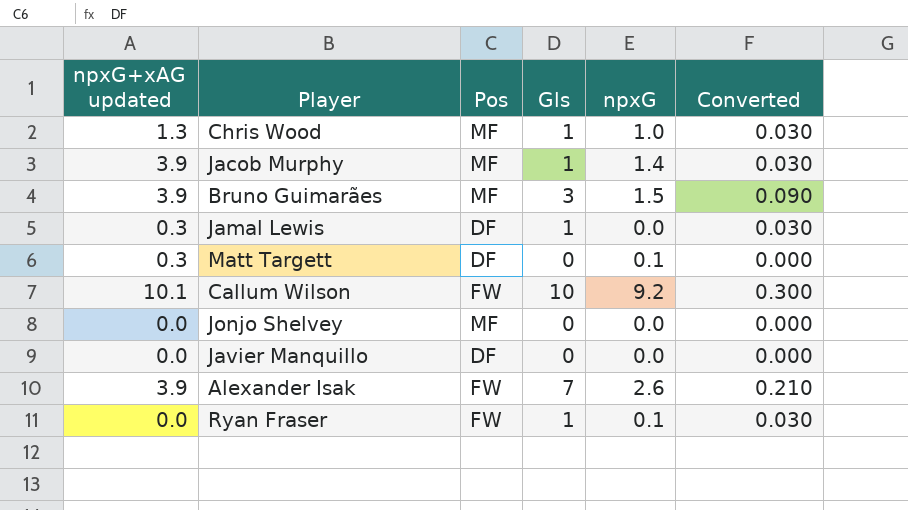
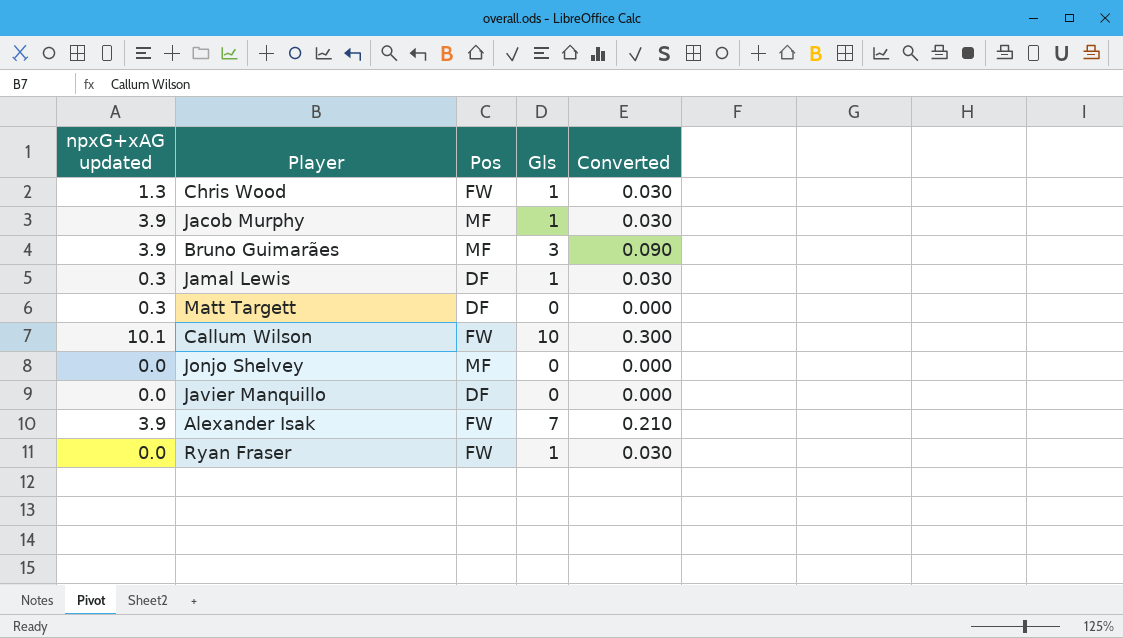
column npxG | position: 5 -> none
Chris Wood | Pos: MF -> FW

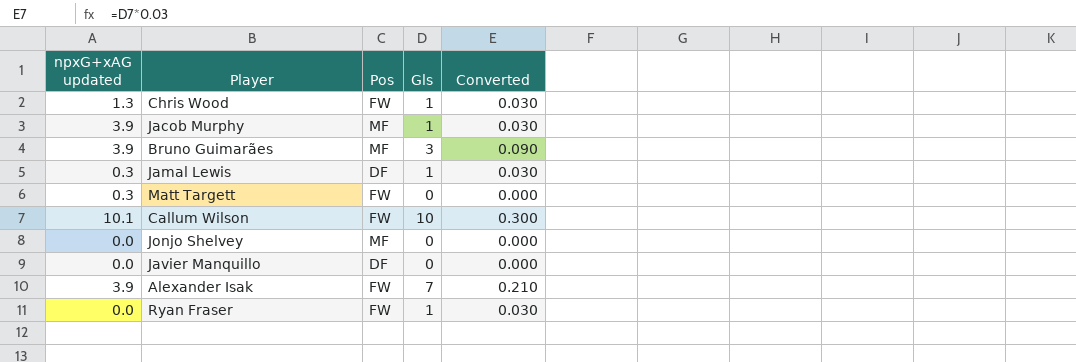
Matt Targett | Pos: DF -> FW

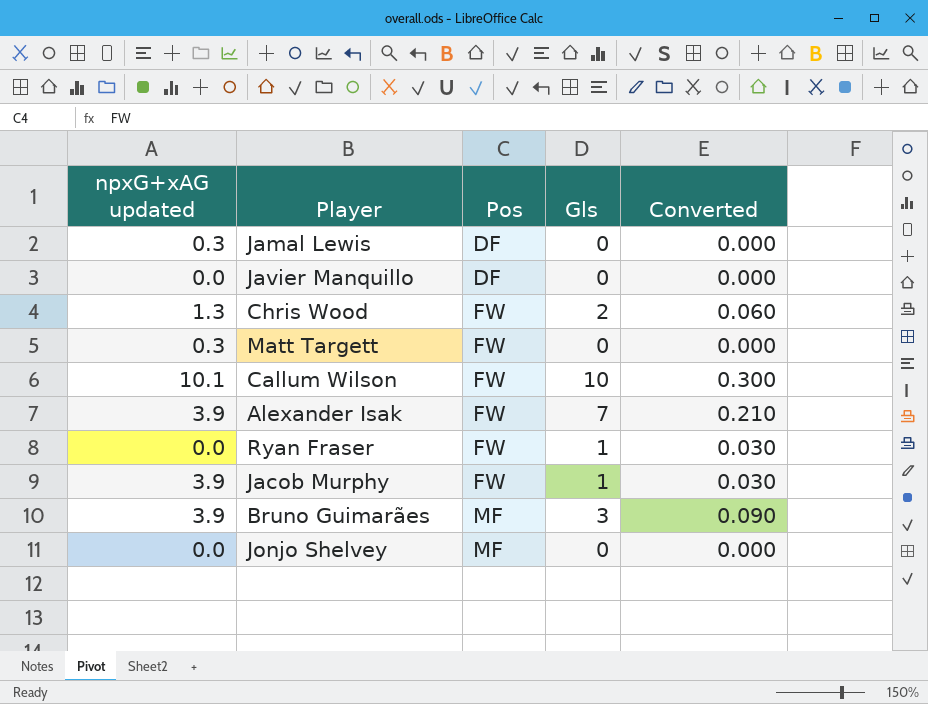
row order: none -> Pos ascending
Jamal Lewis | Gls: 1 -> 0
Jamal Lewis | Converted: 0.030 -> 0.000
Chris Wood | Gls: 1 -> 2
Chris Wood | Converted: 0.030 -> 0.060
Jacob Murphy | Pos: MF -> FW

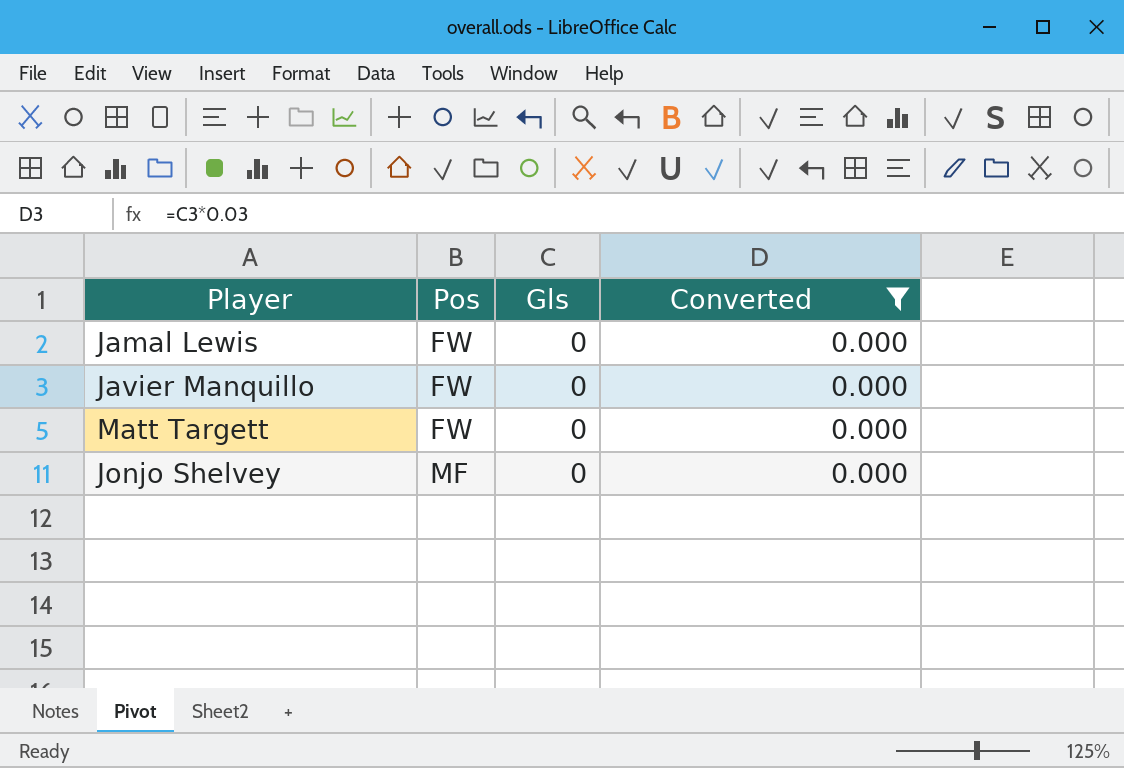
filter: none -> Converted = 0.000
column npxG+xAG updated | position: 1 -> none
Jamal Lewis | Pos: DF -> FW
Javier Manquillo | Pos: DF -> FW

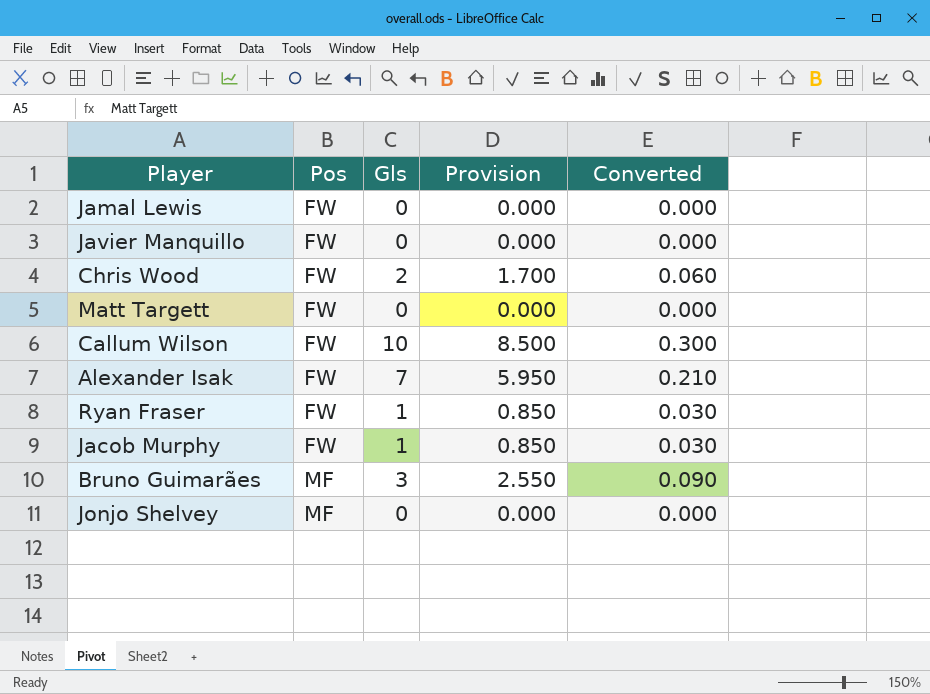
filter: Converted = 0.000 -> none
column Provision | formula: none -> [Gls] * 0.85

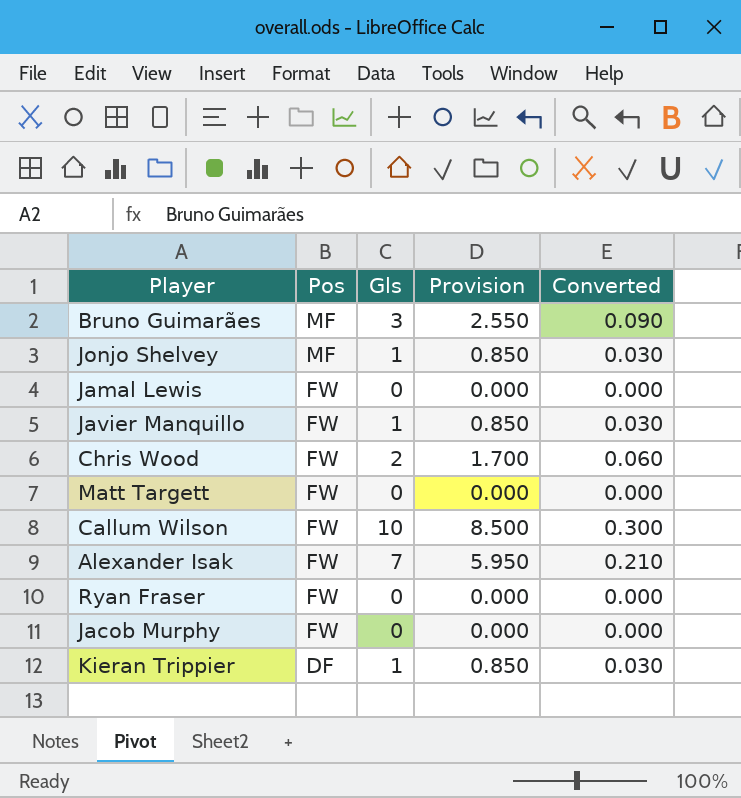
row order: Pos ascending -> Pos descending
Jonjo Shelvey | Gls: 0 -> 1
Jonjo Shelvey | Provision: 0.000 -> 0.850
Jonjo Shelvey | Converted: 0.000 -> 0.030
Javier Manquillo | Gls: 0 -> 1
Javier Manquillo | Provision: 0.000 -> 0.850
Javier Manquillo | Converted: 0.000 -> 0.030
Ryan Fraser | Gls: 1 -> 0
Ryan Fraser | Provision: 0.850 -> 0.000
Ryan Fraser | Converted: 0.030 -> 0.000
Jacob Murphy | Gls: 1 -> 0
Jacob Murphy | Provision: 0.850 -> 0.000
Jacob Murphy | Converted: 0.030 -> 0.000
row Kieran Trippier: none -> DF | 1 | 0.850 | 0.030

